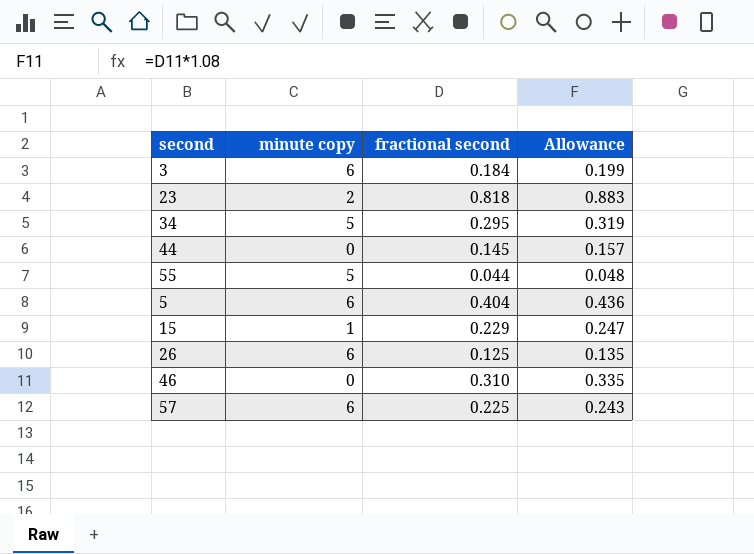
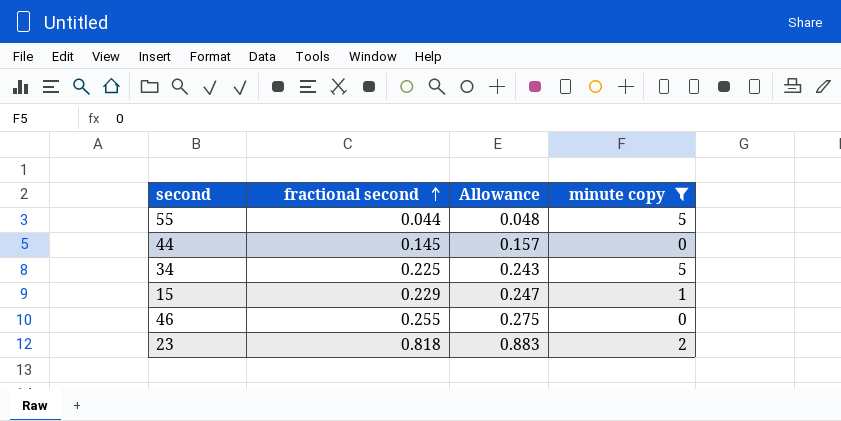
filter: none -> minute copy != 6
row order: none -> fractional second ascending
column minute copy | position: 2 -> 4
34 | fractional second: 0.295 -> 0.225
34 | Allowance: 0.319 -> 0.243
46 | fractional second: 0.310 -> 0.255
46 | Allowance: 0.335 -> 0.275

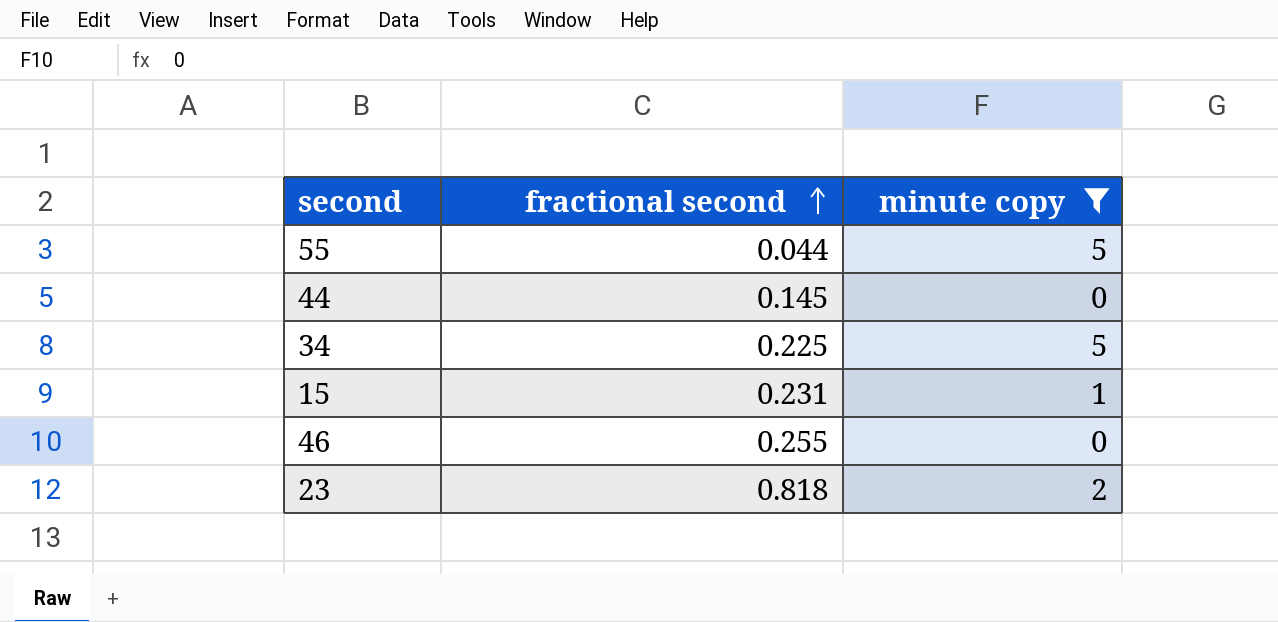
column Allowance | formula: [fractional second] * 1.08 -> none
15 | fractional second: 0.229 -> 0.231

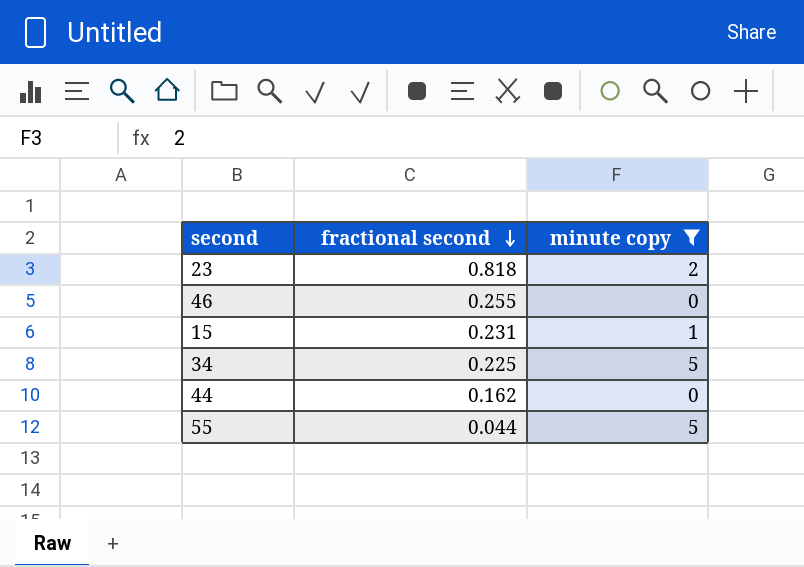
row order: fractional second ascending -> fractional second descending
44 | fractional second: 0.145 -> 0.162

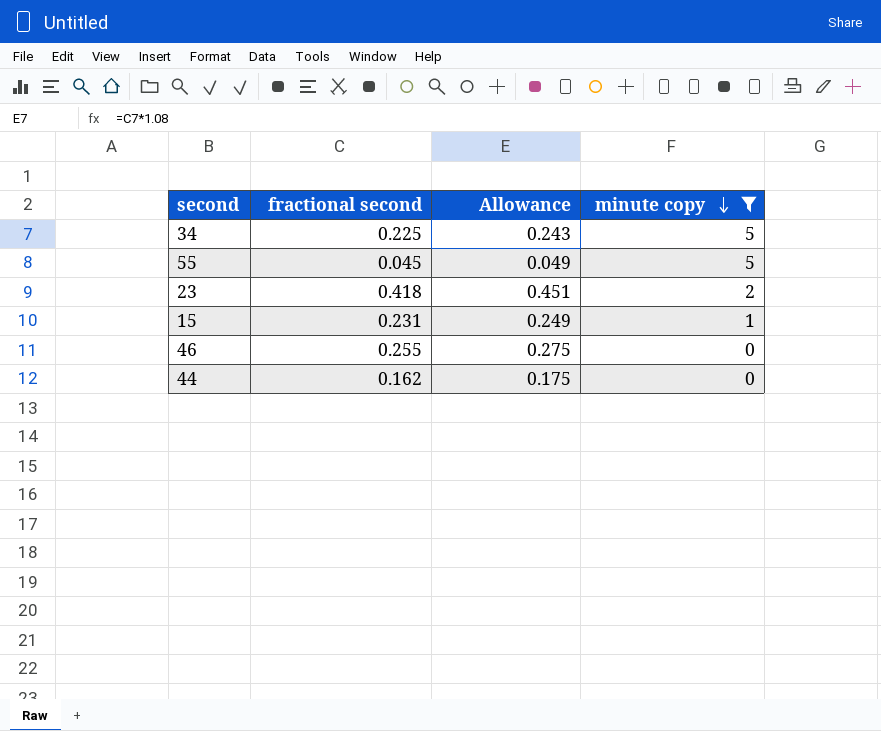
row order: fractional second descending -> minute copy descending
column Allowance | formula: none -> [fractional second] * 1.08
55 | fractional second: 0.044 -> 0.045
23 | fractional second: 0.818 -> 0.418

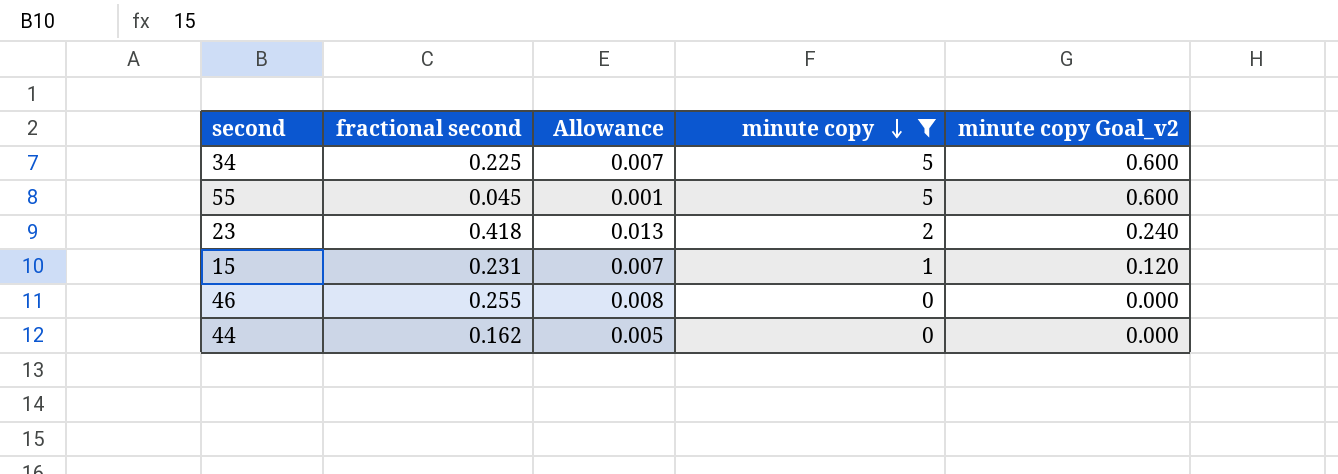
column Allowance | formula: [fractional second] * 1.08 -> [fractional second] * 0.03
column minute copy Goal_v2 | formula: none -> [minute copy] * 0.12

